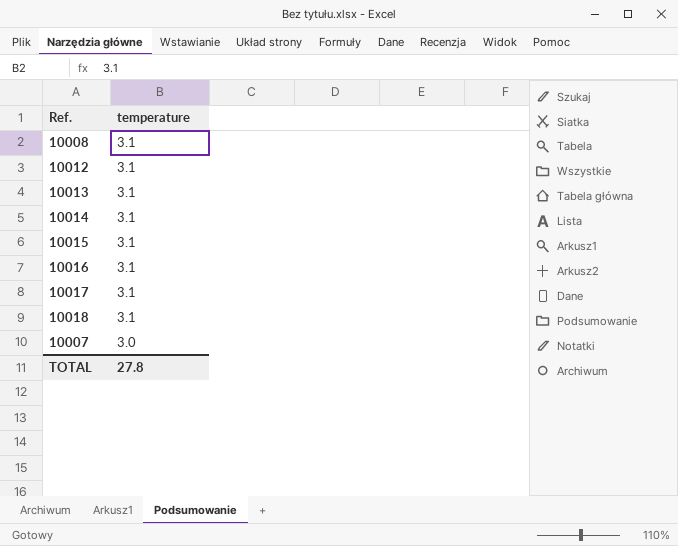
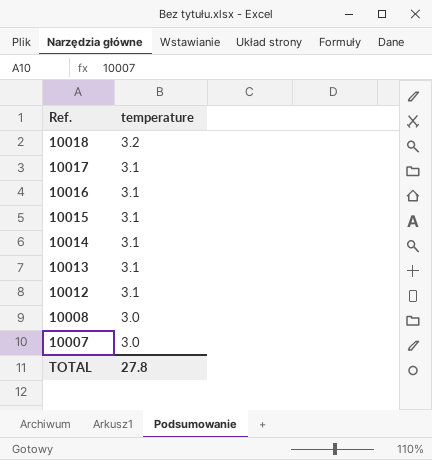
row order: temperature descending -> Ref. descending
10018 | temperature: 3.1 -> 3.2
10008 | temperature: 3.1 -> 3.0

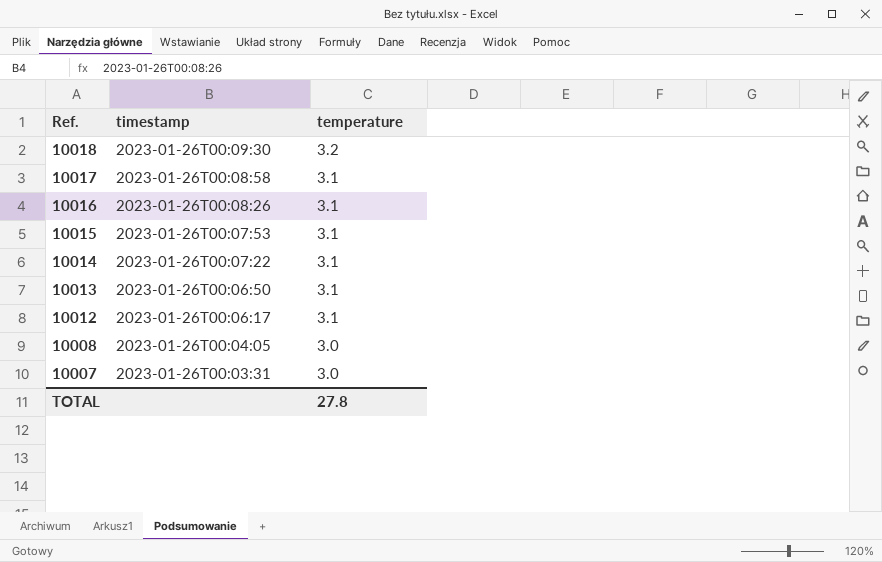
column timestamp | position: none -> 2

